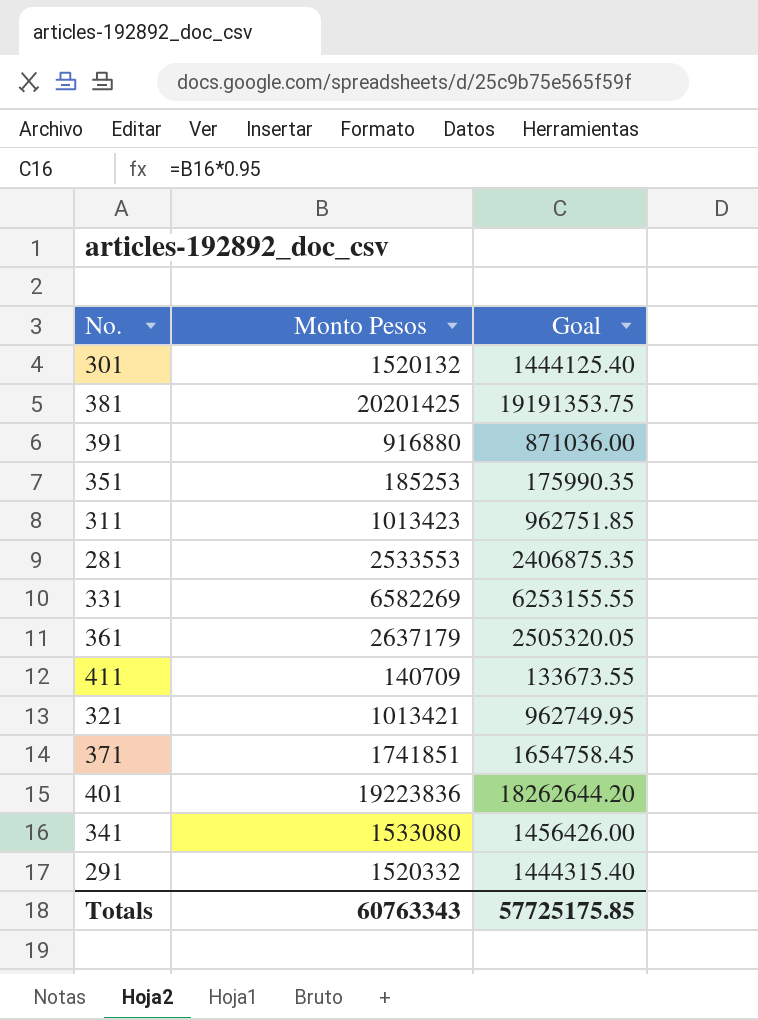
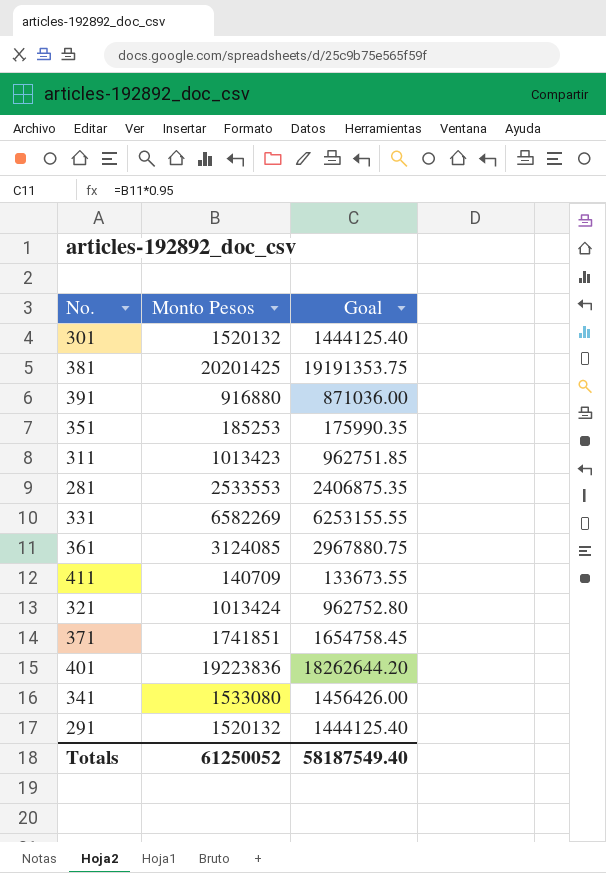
361 | Monto Pesos: 2637179 -> 3124085
361 | Goal: 2505320.05 -> 2967880.75
321 | Monto Pesos: 1013421 -> 1013424
321 | Goal: 962749.95 -> 962752.80
291 | Monto Pesos: 1520332 -> 1520132
291 | Goal: 1444315.40 -> 1444125.40
Totals | Monto Pesos: 60763343 -> 61250052
Totals | Goal: 57725175.85 -> 58187549.40

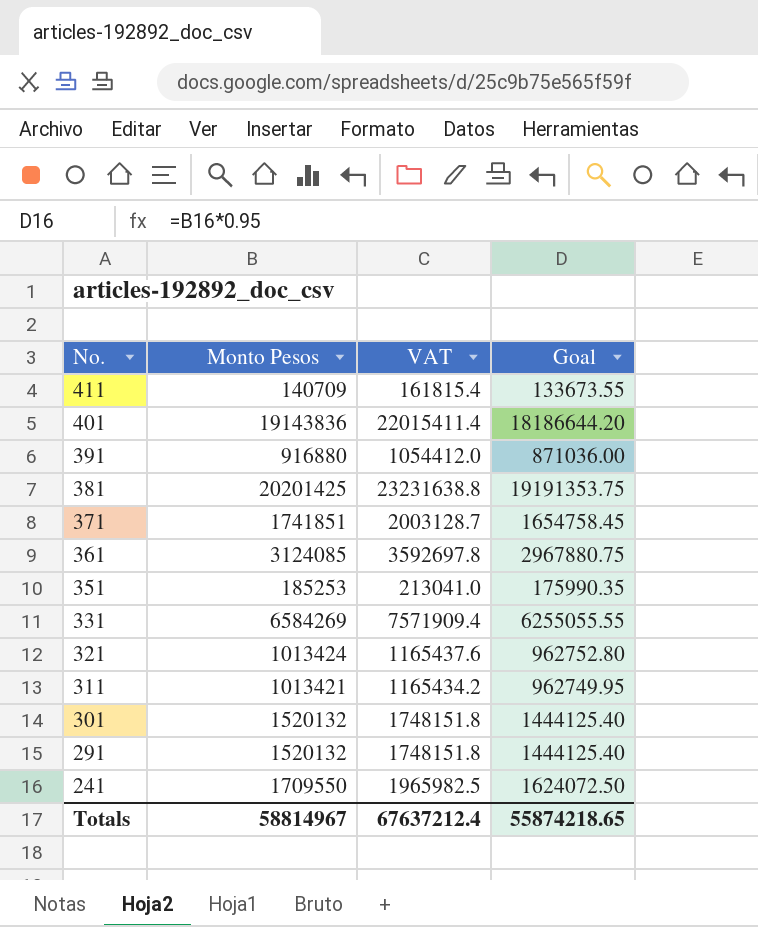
row order: none -> No. descending
column VAT | formula: none -> [Monto Pesos] * 1.15
row 281: 2533553 | 2406875.35 -> none
row 341: 1533080 | 1456426.00 -> none
401 | Monto Pesos: 19223836 -> 19143836
401 | Goal: 18262644.20 -> 18186644.20
331 | Monto Pesos: 6582269 -> 6584269
331 | Goal: 6253155.55 -> 6255055.55
311 | Monto Pesos: 1013423 -> 1013421
311 | Goal: 962751.85 -> 962749.95
row 241: none -> 1709550 | 1965982.5 | 1624072.50
Totals | Monto Pesos: 61250052 -> 58814967
Totals | Goal: 58187549.40 -> 55874218.65

